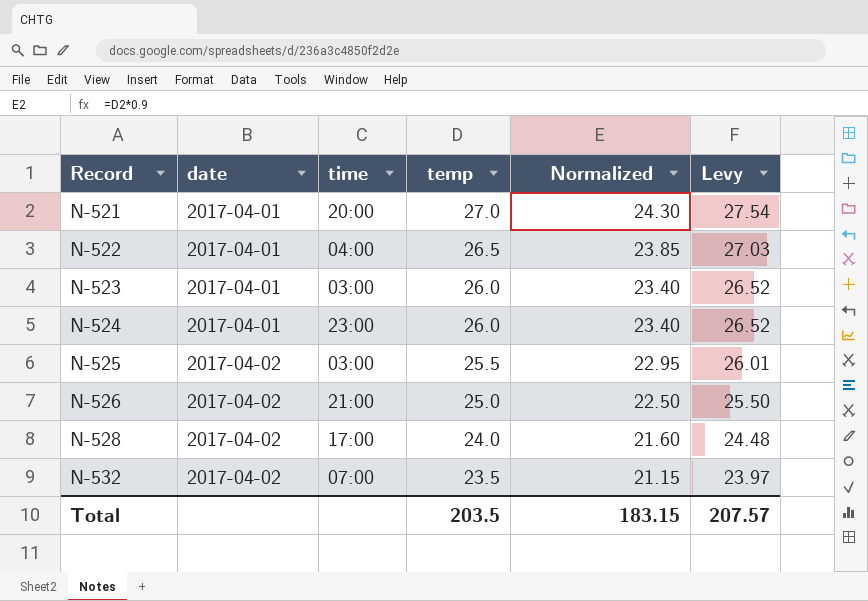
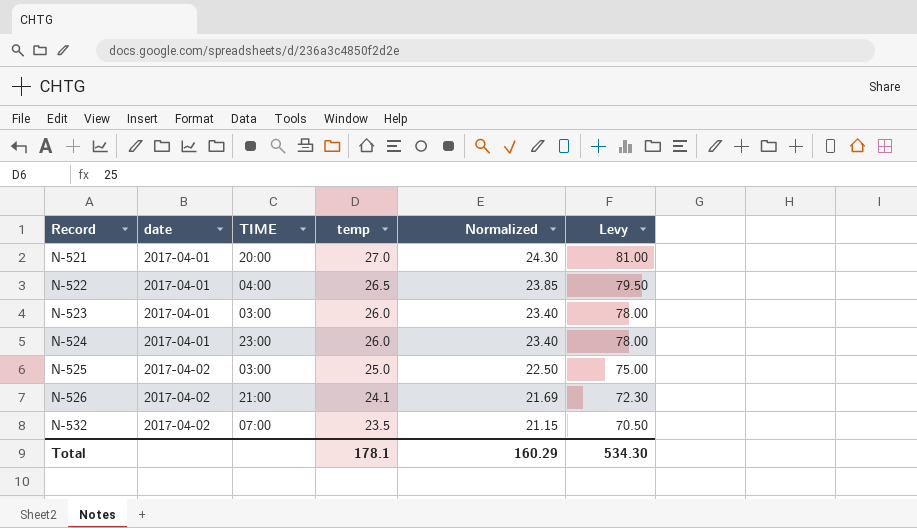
column name: time -> TIME
column Levy | formula: [temp] * 1.02 -> [temp] * 3
row N-528: 2017-04-02 | 17:00 | 24.0 | 21.60 | 24.48 -> none
N-525 | temp: 25.5 -> 25.0
N-525 | Normalized: 22.95 -> 22.50
N-526 | temp: 25.0 -> 24.1
N-526 | Normalized: 22.50 -> 21.69
Total | temp: 203.5 -> 178.1
Total | Normalized: 183.15 -> 160.29
Total | Levy: 207.57 -> 534.30

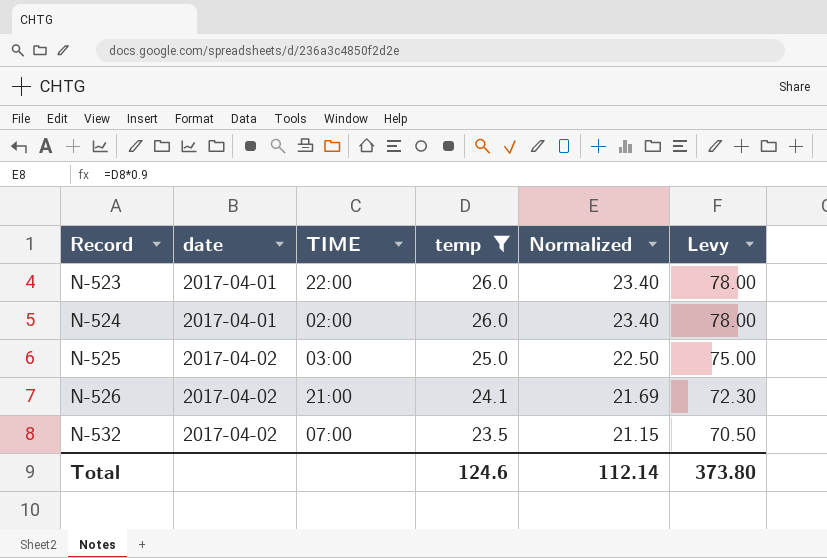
filter: none -> temp <= 26.0
N-523 | TIME: 03:00 -> 22:00
N-524 | TIME: 23:00 -> 02:00
Total | temp: 178.1 -> 124.6
Total | Normalized: 160.29 -> 112.14
Total | Levy: 534.30 -> 373.80

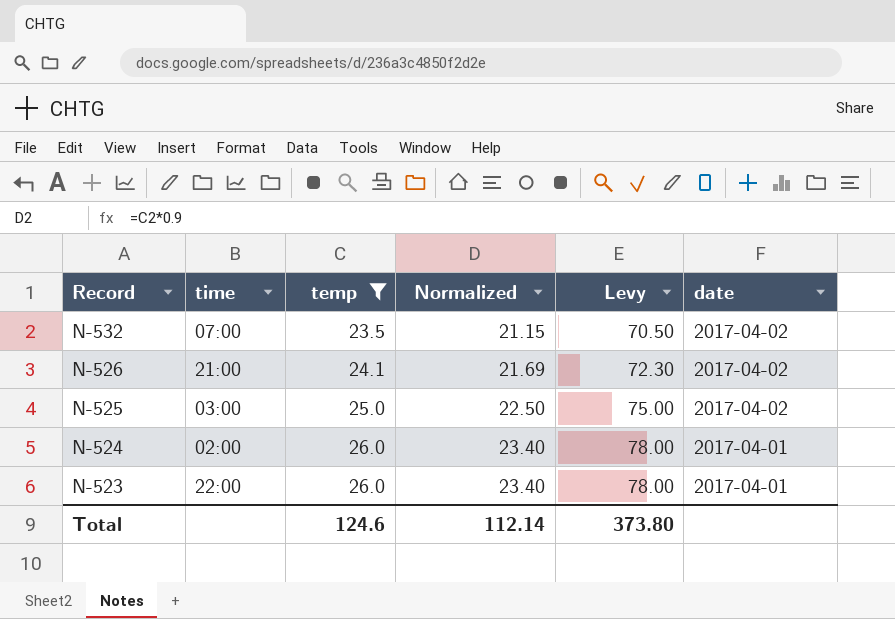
row order: Record ascending -> Record descending
column name: TIME -> time
column date | position: 2 -> 6

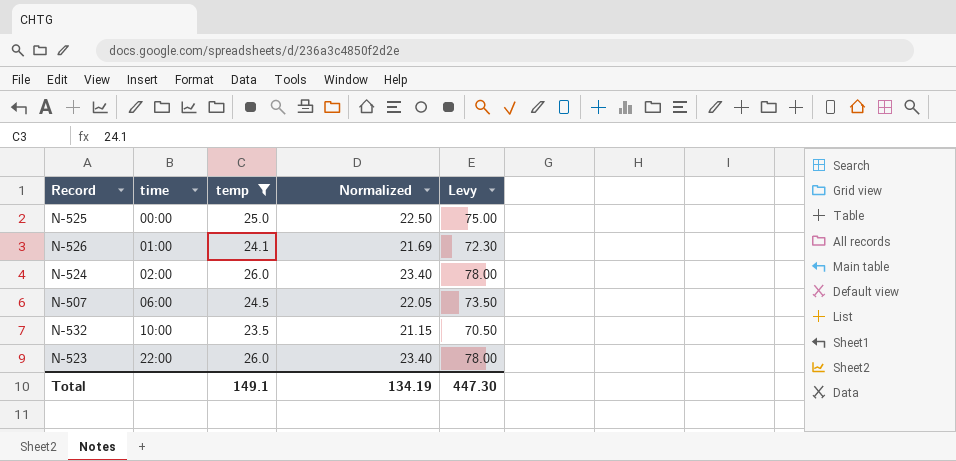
row order: Record descending -> time ascending
column date | position: 6 -> none
N-525 | time: 03:00 -> 00:00
N-526 | time: 21:00 -> 01:00
row N-507: none -> 06:00 | 24.5 | 22.05 | 73.50
N-532 | time: 07:00 -> 10:00
Total | temp: 124.6 -> 149.1
Total | Normalized: 112.14 -> 134.19
Total | Levy: 373.80 -> 447.30

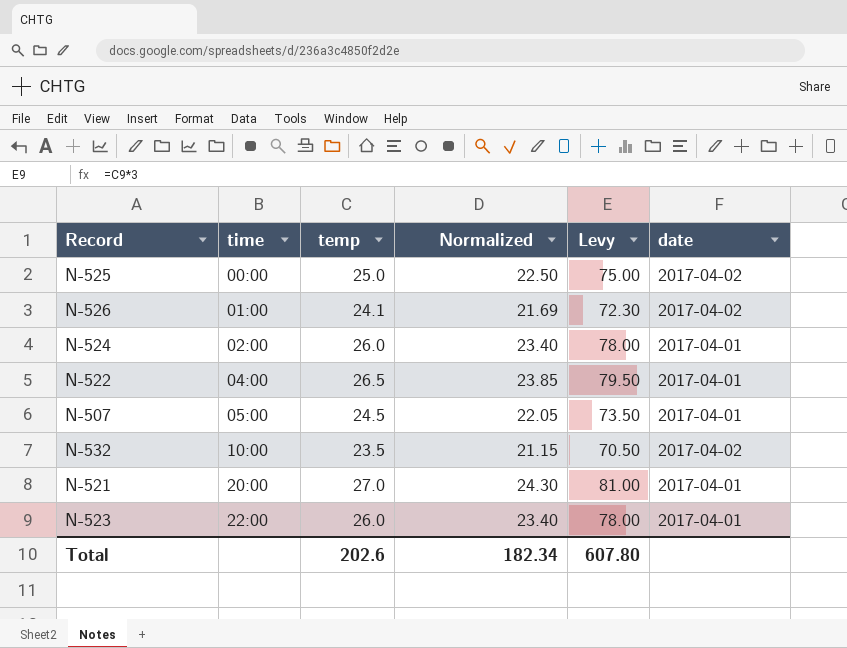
filter: temp <= 26.0 -> none
column date | position: none -> 6
N-507 | time: 06:00 -> 05:00
Total | temp: 149.1 -> 202.6
Total | Normalized: 134.19 -> 182.34
Total | Levy: 447.30 -> 607.80

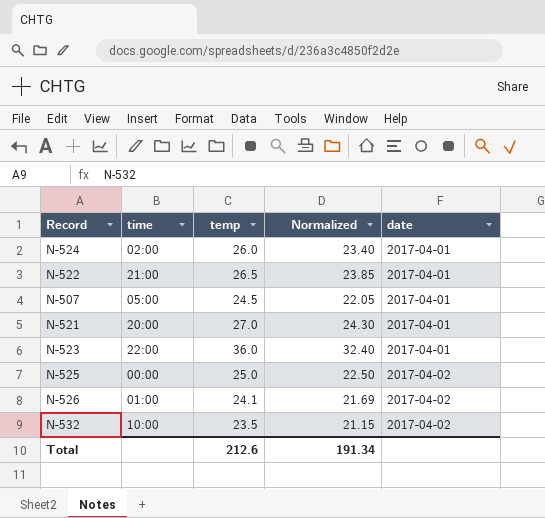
row order: time ascending -> date ascending
column Levy | formula: [temp] * 3 -> none
N-522 | time: 04:00 -> 21:00
N-523 | temp: 26.0 -> 36.0
N-523 | Normalized: 23.40 -> 32.40
Total | temp: 202.6 -> 212.6
Total | Normalized: 182.34 -> 191.34

